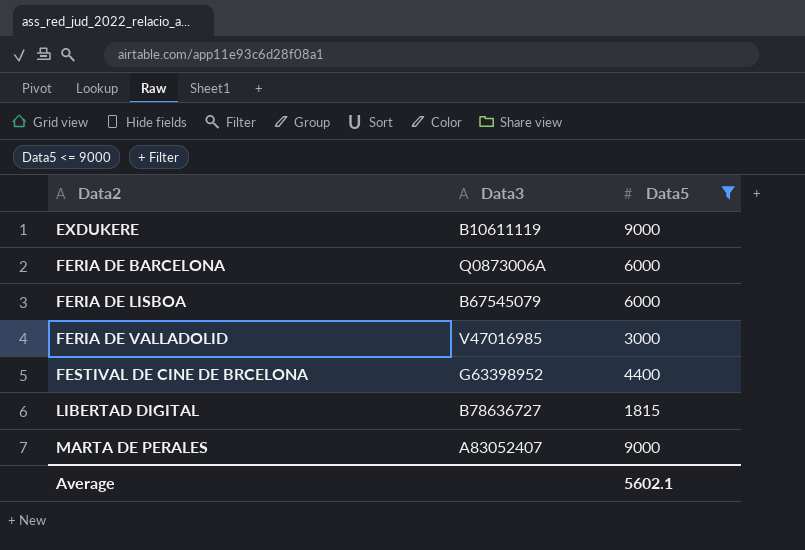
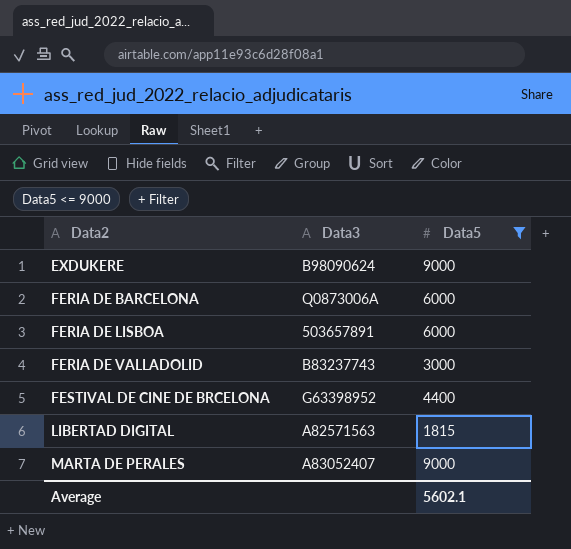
EXDUKERE | Data3: B10611119 -> B98090624
FERIA DE LISBOA | Data3: B67545079 -> 503657891
FERIA DE VALLADOLID | Data3: V47016985 -> B83237743
LIBERTAD DIGITAL | Data3: B78636727 -> A82571563

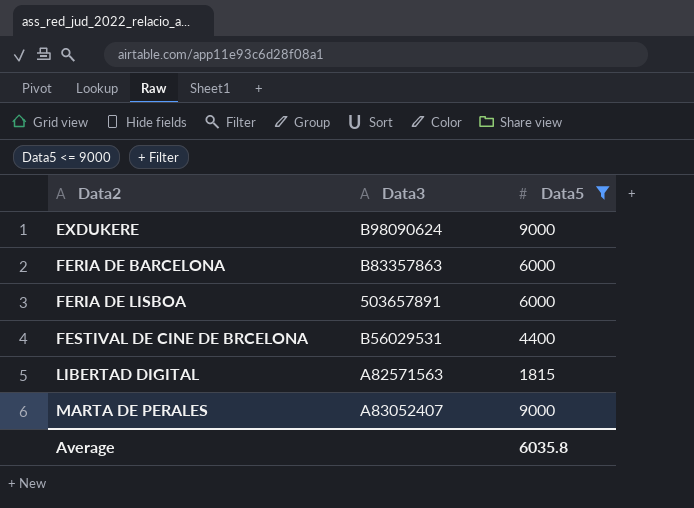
row FERIA DE VALLADOLID: B83237743 | 3000 -> none
FERIA DE BARCELONA | Data3: Q0873006A -> B83357863
FESTIVAL DE CINE DE BRCELONA | Data3: G63398952 -> B56029531
Average | Data5: 5602.1 -> 6035.8

